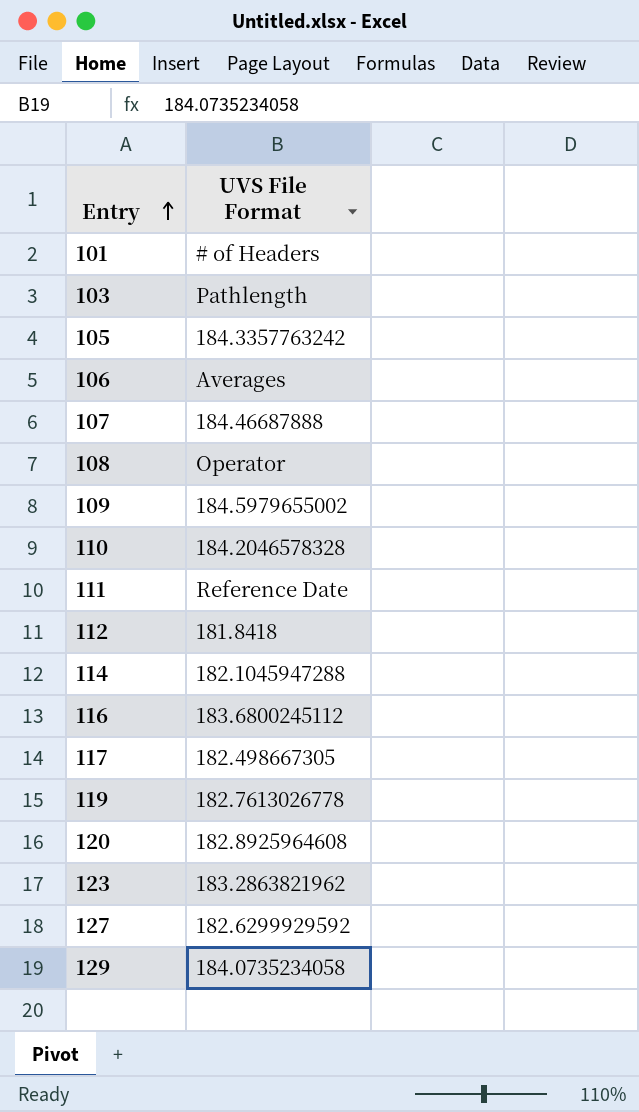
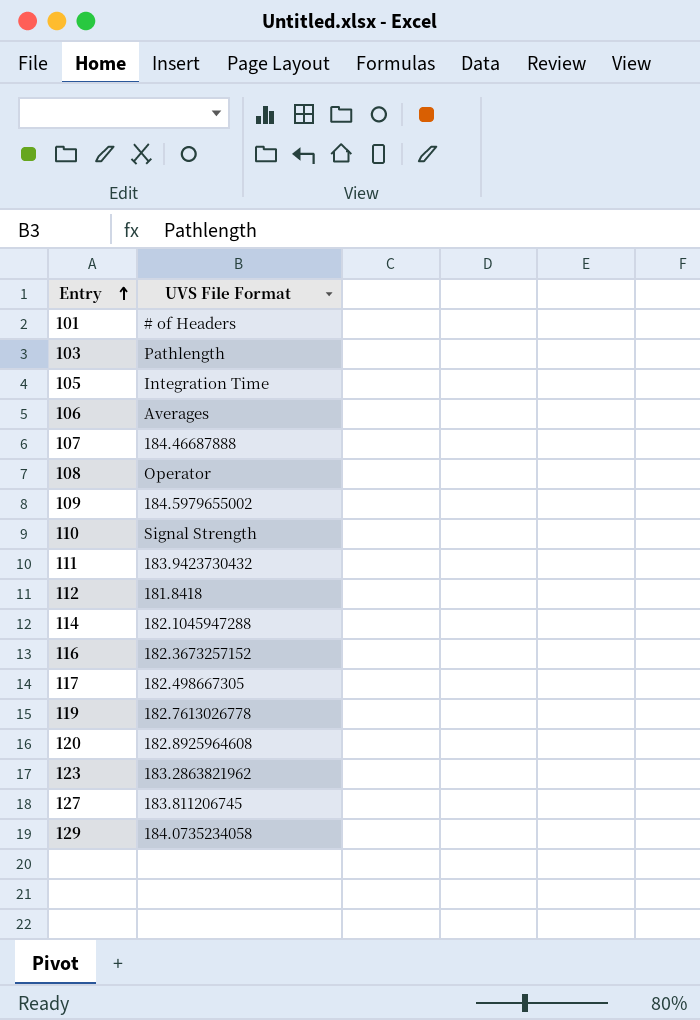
105 | UVS File Format: 184.3357763242 -> Integration Time
110 | UVS File Format: 184.2046578328 -> Signal Strength
111 | UVS File Format: Reference Date -> 183.9423730432
116 | UVS File Format: 183.6800245112 -> 182.3673257152
127 | UVS File Format: 182.6299929592 -> 183.811206745

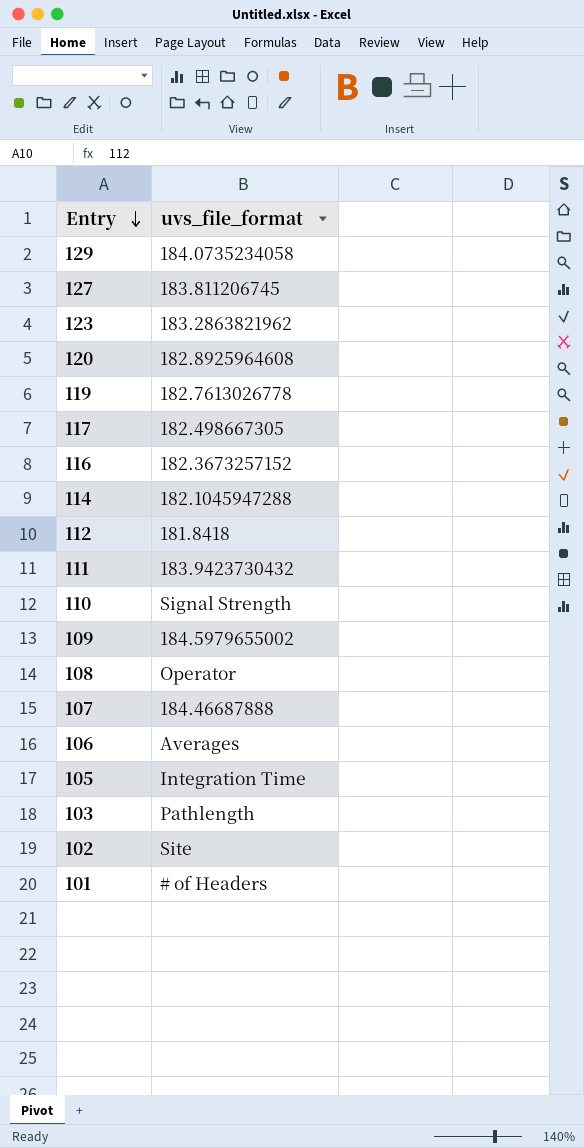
row order: Entry ascending -> Entry descending
column name: UVS File Format -> uvs_file_format
row 102: none -> Site

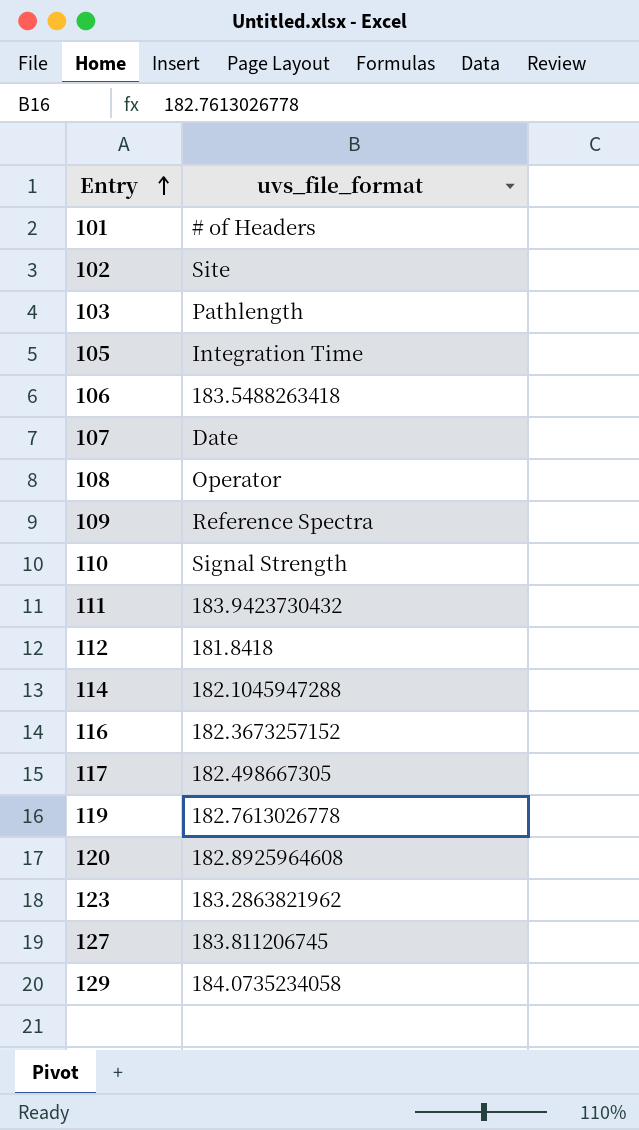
row order: Entry descending -> Entry ascending
106 | uvs_file_format: Averages -> 183.5488263418
107 | uvs_file_format: 184.46687888 -> Date
109 | uvs_file_format: 184.5979655002 -> Reference Spectra

